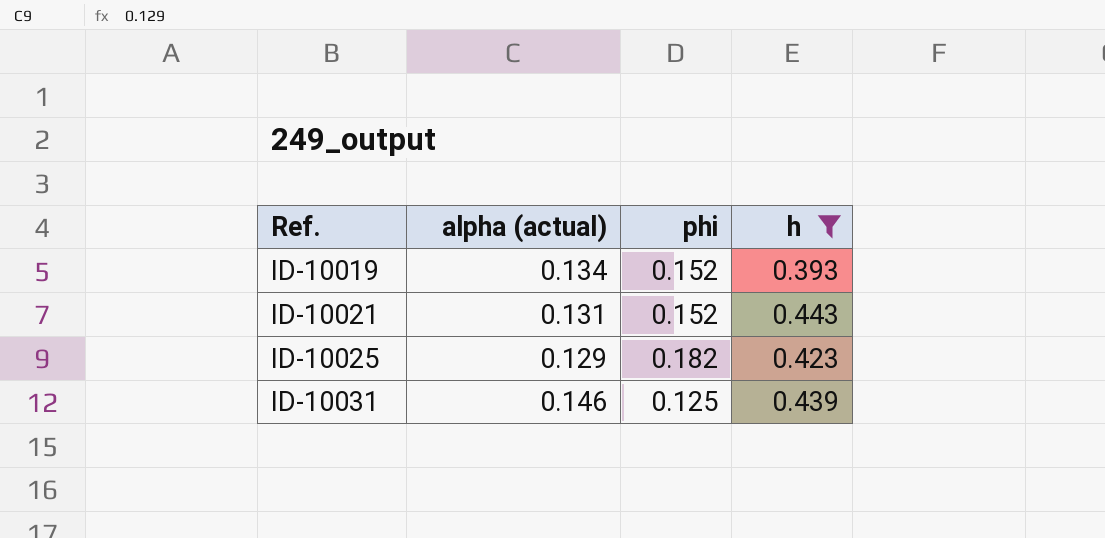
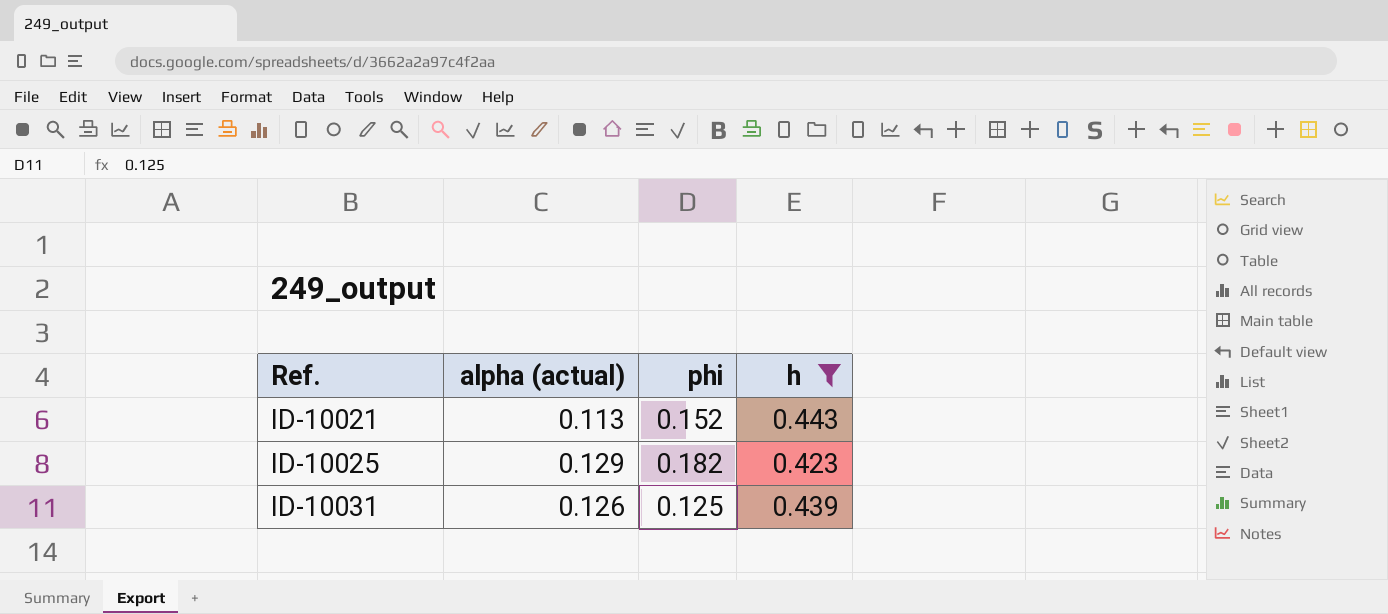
row ID-10019: 0.134 | 0.152 | 0.393 -> none
ID-10021 | alpha (actual): 0.131 -> 0.113
ID-10031 | alpha (actual): 0.146 -> 0.126

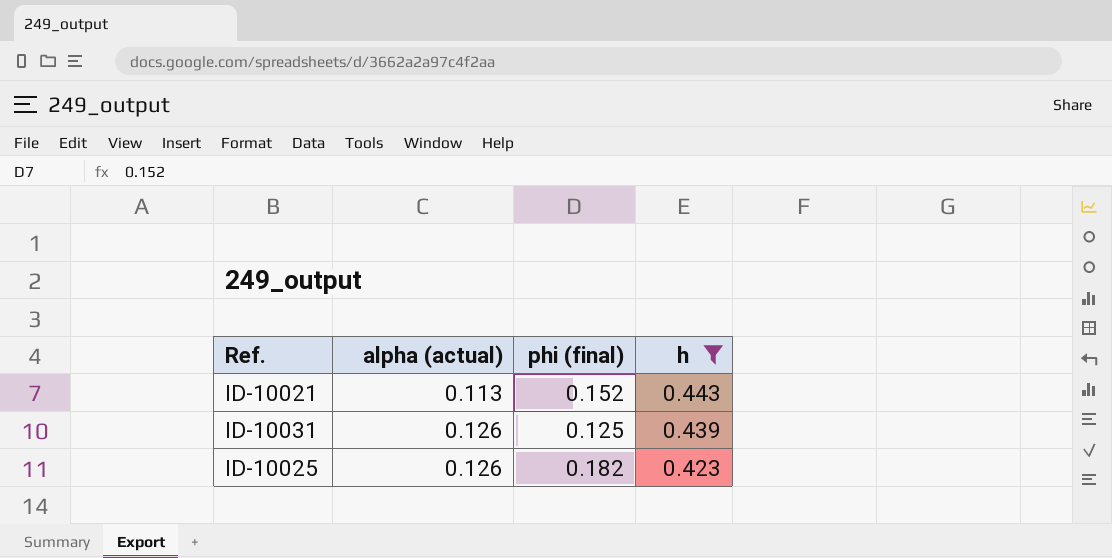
row order: Ref. ascending -> alpha (actual) ascending
column name: phi -> phi (final)
ID-10025 | alpha (actual): 0.129 -> 0.126

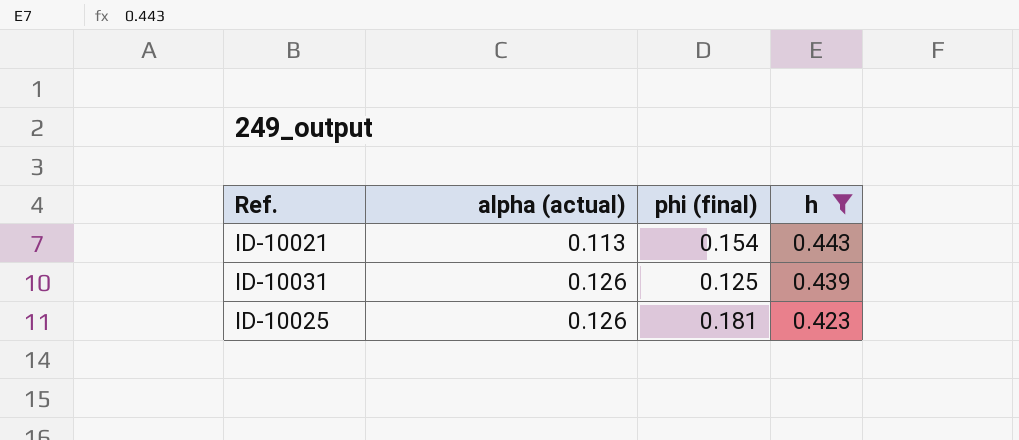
ID-10021 | phi (final): 0.152 -> 0.154
ID-10025 | phi (final): 0.182 -> 0.181

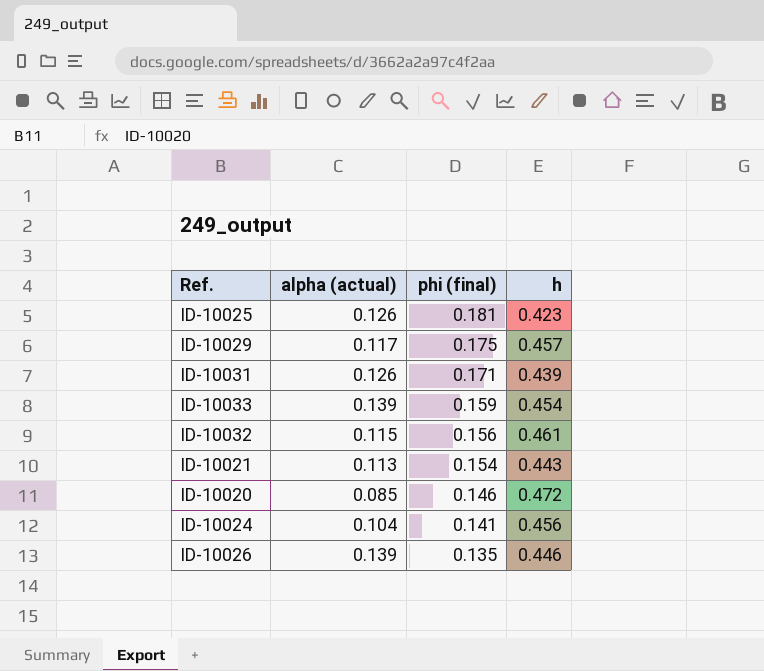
filter: h <= 0.443 -> none
row order: alpha (actual) ascending -> phi (final) descending
ID-10031 | phi (final): 0.125 -> 0.171

